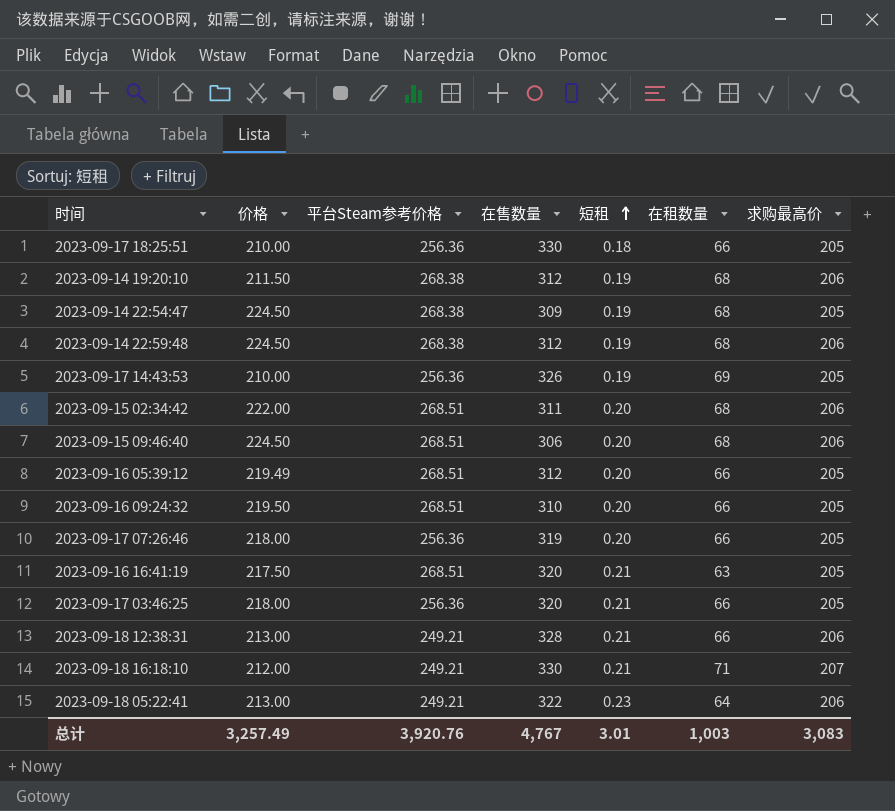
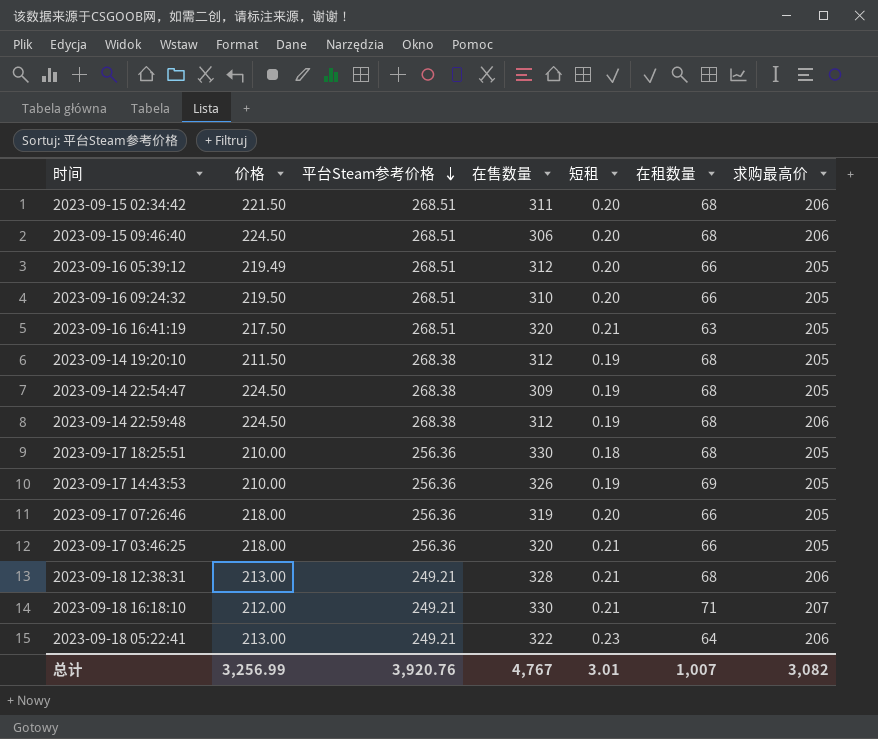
row order: 短租 ascending -> 平台Steam参考价格 descending
2023-09-15 02:34:42 | 价格: 222.00 -> 221.50
2023-09-14 19:20:10 | 求购最高价: 206 -> 205
2023-09-17 18:25:51 | 在租数量: 66 -> 68
2023-09-18 12:38:31 | 在租数量: 66 -> 68
总计 | 价格: 3,257.49 -> 3,256.99
总计 | 在租数量: 1,003 -> 1,007
总计 | 求购最高价: 3,083 -> 3,082

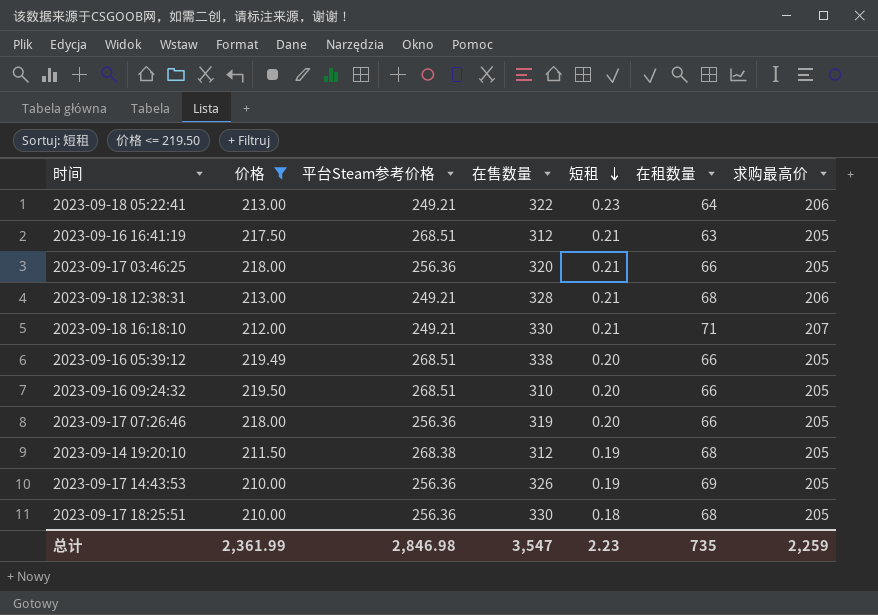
filter: none -> 价格 <= 219.50
row order: 平台Steam参考价格 descending -> 短租 descending
2023-09-16 16:41:19 | 在售数量: 320 -> 312
2023-09-16 05:39:12 | 在售数量: 312 -> 338
总计 | 价格: 3,256.99 -> 2,361.99
总计 | 平台Steam参考价格: 3,920.76 -> 2,846.98
总计 | 在售数量: 4,767 -> 3,547
总计 | 短租: 3.01 -> 2.23
总计 | 在租数量: 1,007 -> 735
总计 | 求购最高价: 3,082 -> 2,259

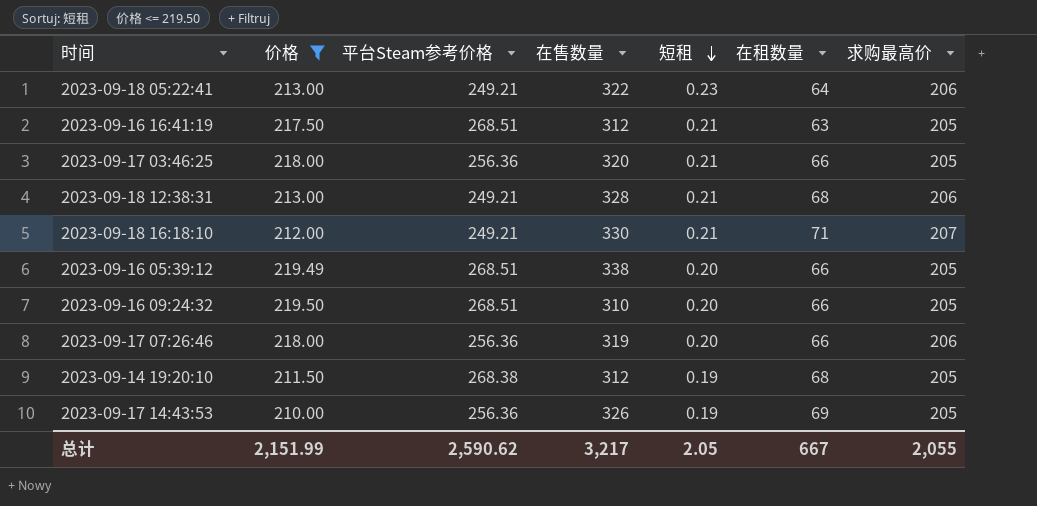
row 2023-09-17 18:25:51: 210.00 | 256.36 | 330 | 0.18 | 68 | 205 -> none
2023-09-17 07:26:46 | 求购最高价: 205 -> 206
总计 | 价格: 2,361.99 -> 2,151.99
总计 | 平台Steam参考价格: 2,846.98 -> 2,590.62
总计 | 在售数量: 3,547 -> 3,217
总计 | 短租: 2.23 -> 2.05
总计 | 在租数量: 735 -> 667
总计 | 求购最高价: 2,259 -> 2,055

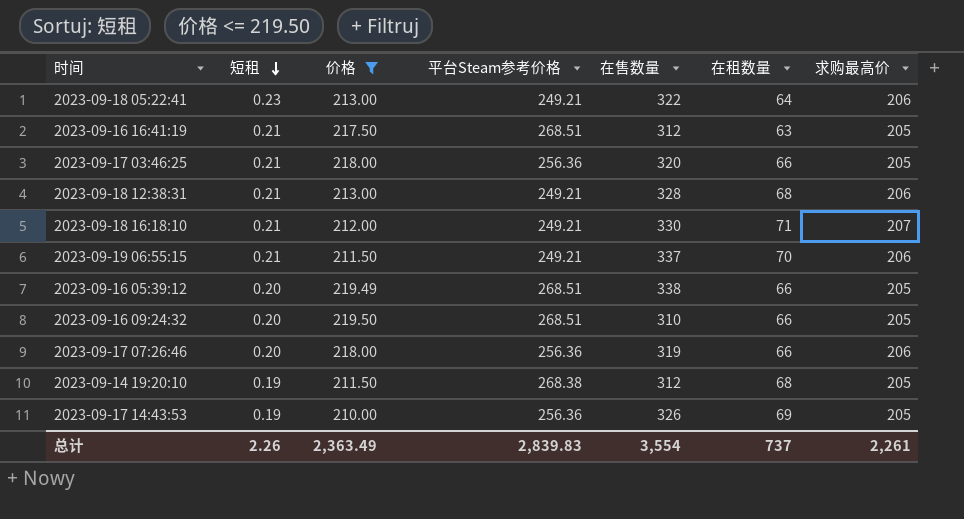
column 短租 | position: 5 -> 2
row 2023-09-19 06:55:15: none -> 0.21 | 211.50 | 249.21 | 337 | 70 | 206
总计 | 短租: 2.05 -> 2.26
总计 | 价格: 2,151.99 -> 2,363.49
总计 | 平台Steam参考价格: 2,590.62 -> 2,839.83
总计 | 在售数量: 3,217 -> 3,554
总计 | 在租数量: 667 -> 737
总计 | 求购最高价: 2,055 -> 2,261

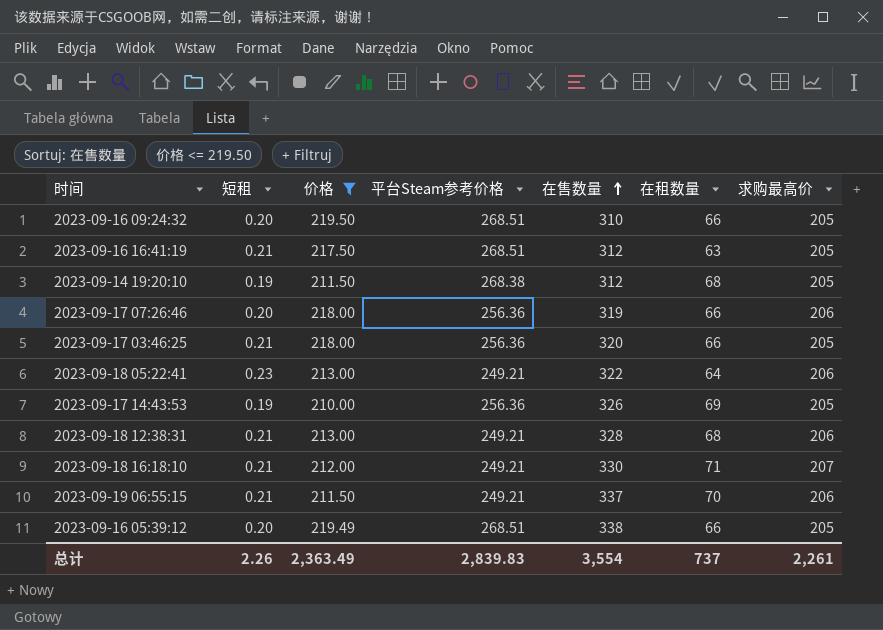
row order: 短租 descending -> 在售数量 ascending

